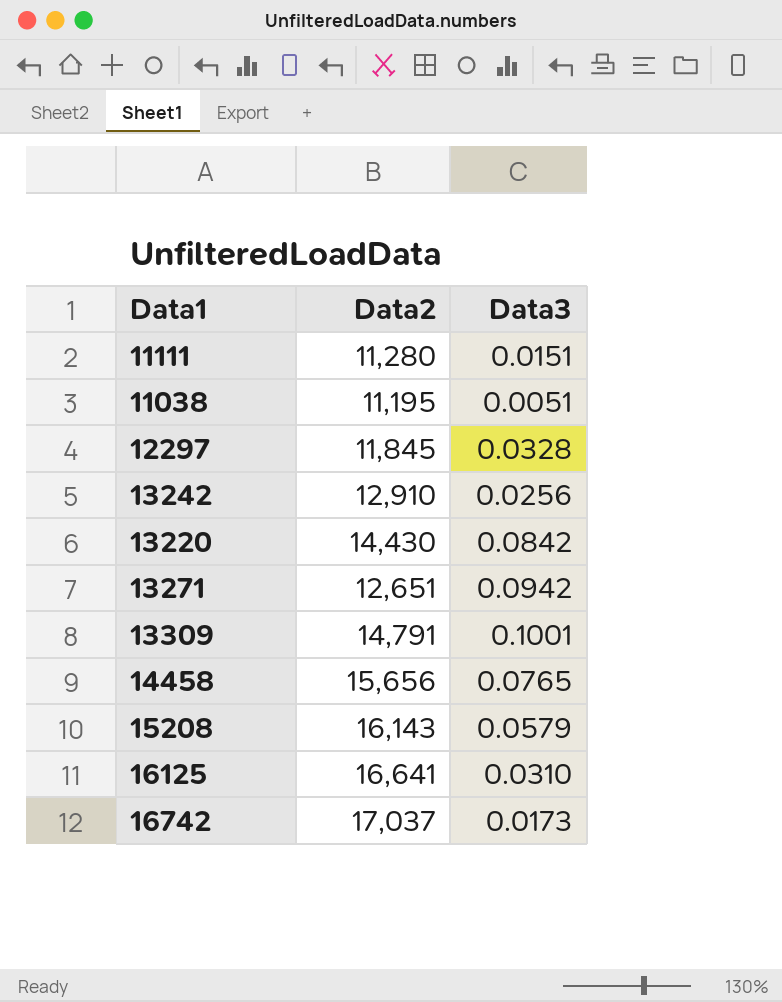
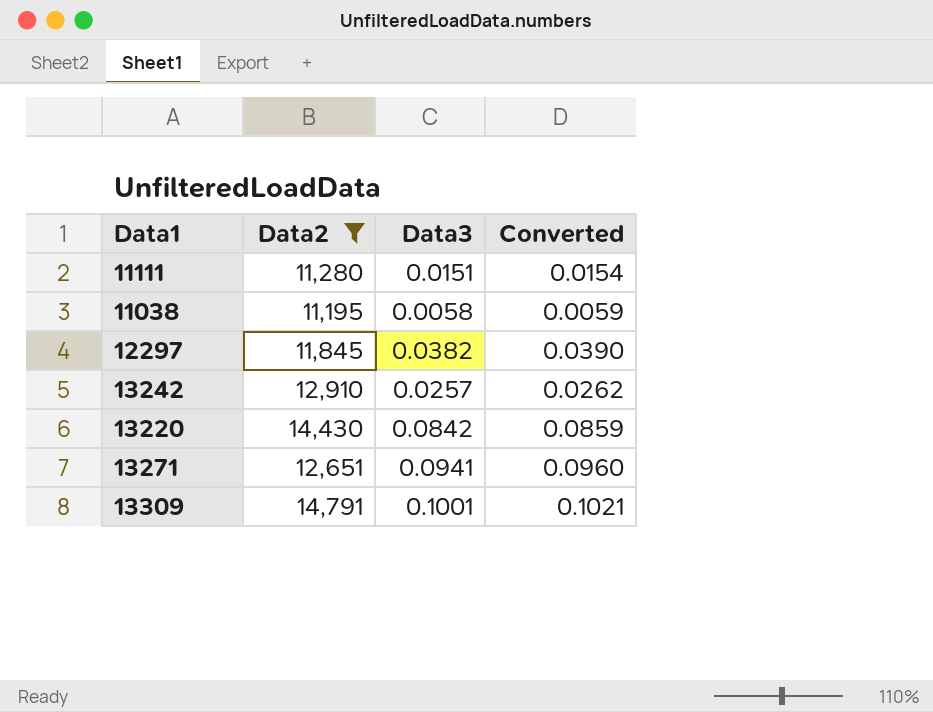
filter: none -> Data2 <= 14,791
column Converted | formula: none -> [Data3] * 1.02
11038 | Data3: 0.0051 -> 0.0058
12297 | Data3: 0.0328 -> 0.0382
13242 | Data3: 0.0256 -> 0.0257
13271 | Data3: 0.0942 -> 0.0941

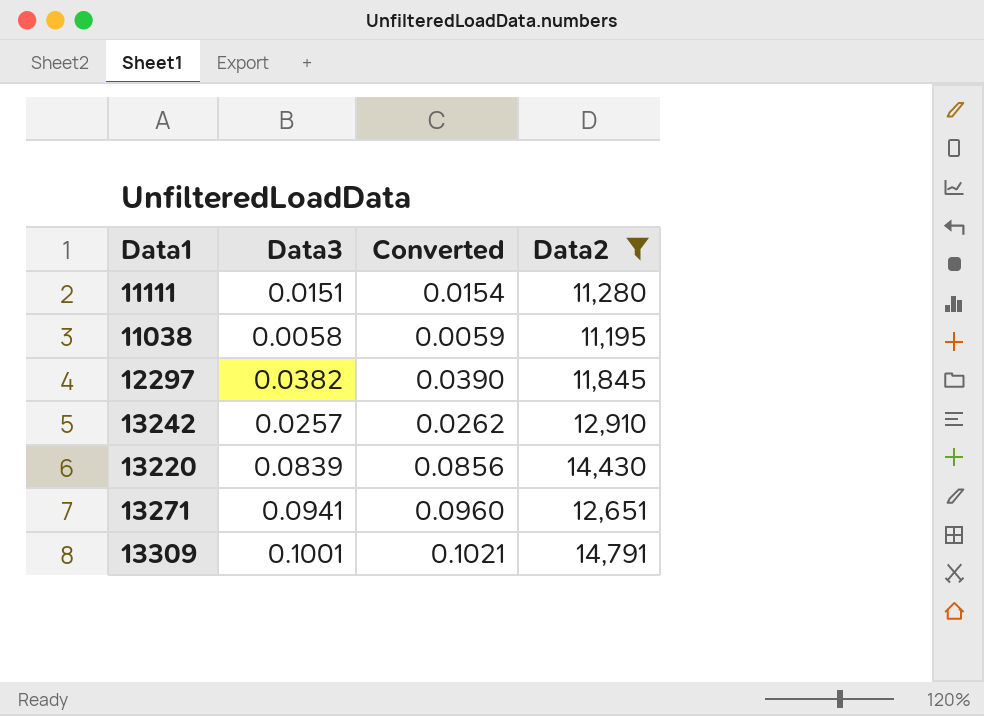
column Data2 | position: 2 -> 4
13220 | Data3: 0.0842 -> 0.0839
13220 | Converted: 0.0859 -> 0.0856

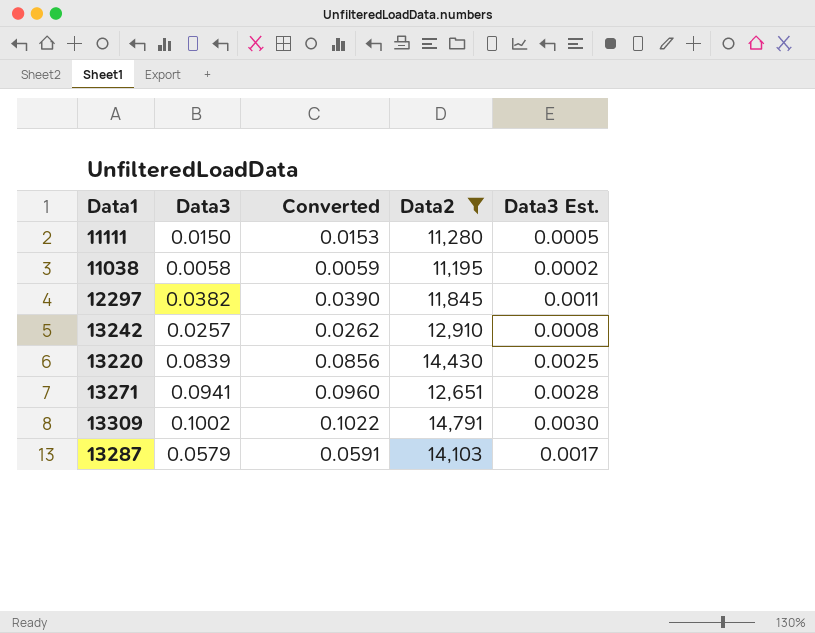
column Data3 Est. | formula: none -> [Data3] * 0.03
11111 | Data3: 0.0151 -> 0.0150
11111 | Converted: 0.0154 -> 0.0153
13309 | Data3: 0.1001 -> 0.1002
13309 | Converted: 0.1021 -> 0.1022
row 13287: none -> 0.0579 | 0.0591 | 14,103 | 0.0017

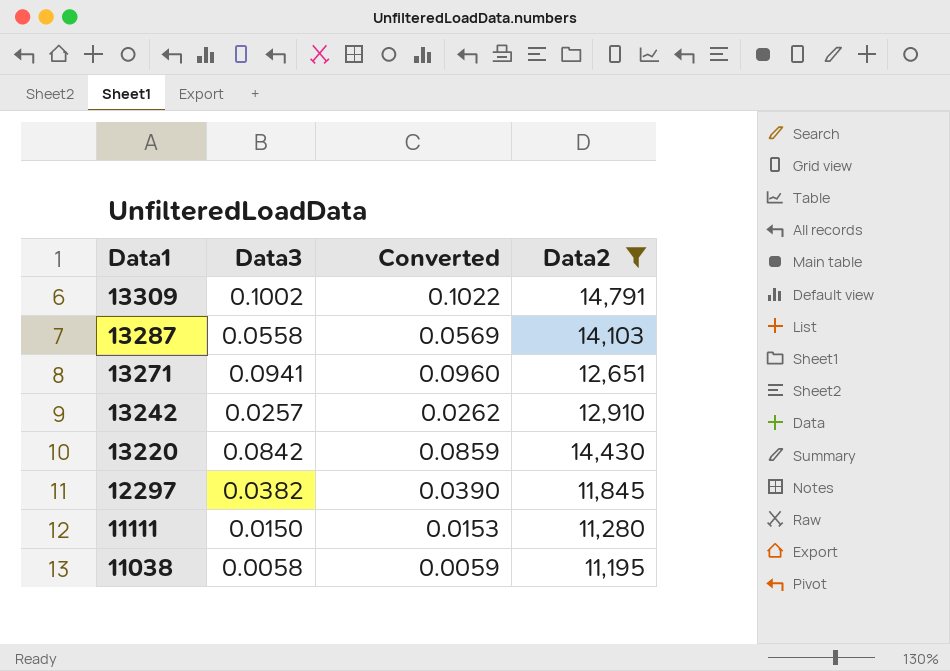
row order: none -> Data1 descending
column Data3 Est. | formula: [Data3] * 0.03 -> none
13287 | Data3: 0.0579 -> 0.0558
13287 | Converted: 0.0591 -> 0.0569
13220 | Data3: 0.0839 -> 0.0842
13220 | Converted: 0.0856 -> 0.0859

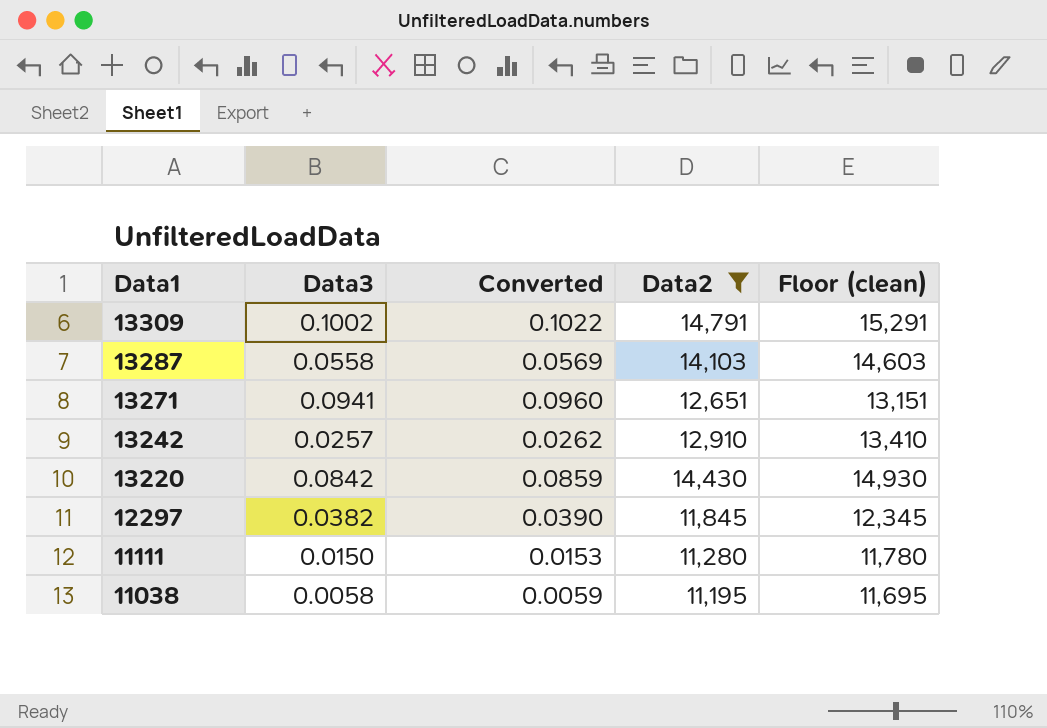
column Floor (clean) | formula: none -> [Data2] + 500

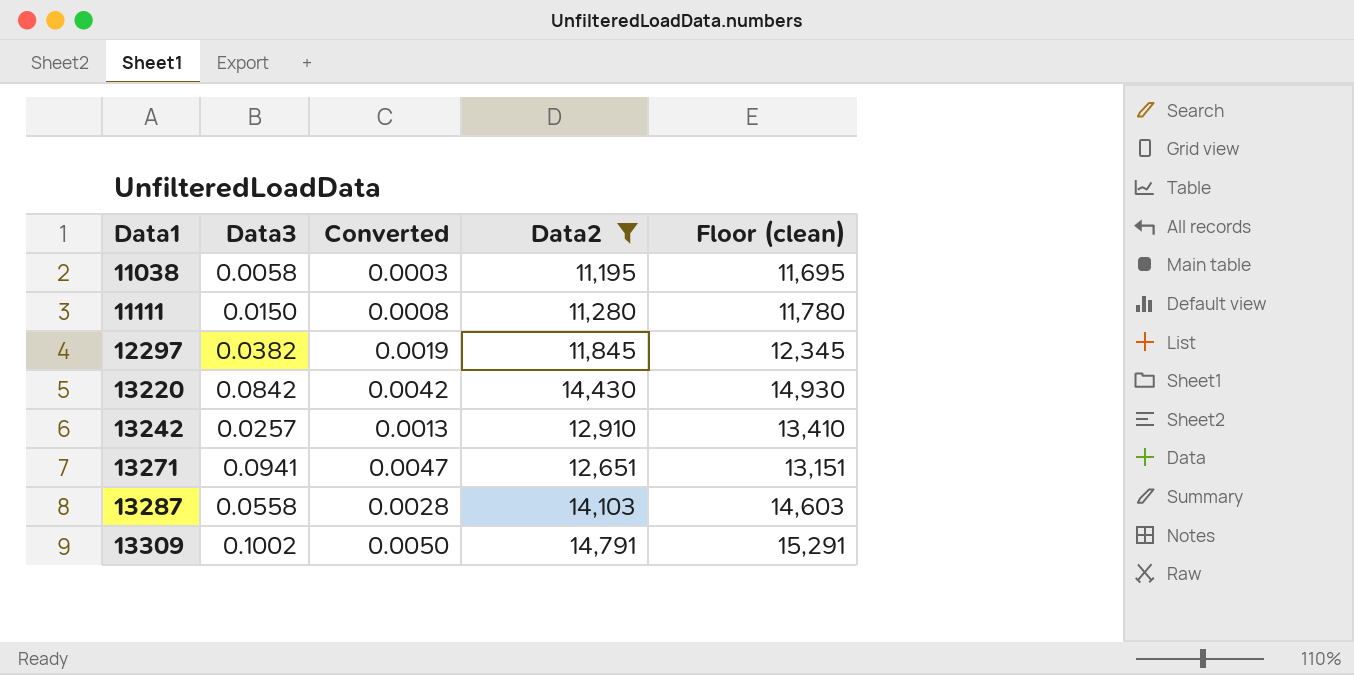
row order: Data1 descending -> Data1 ascending
column Converted | formula: [Data3] * 1.02 -> [Data3] * 0.05

